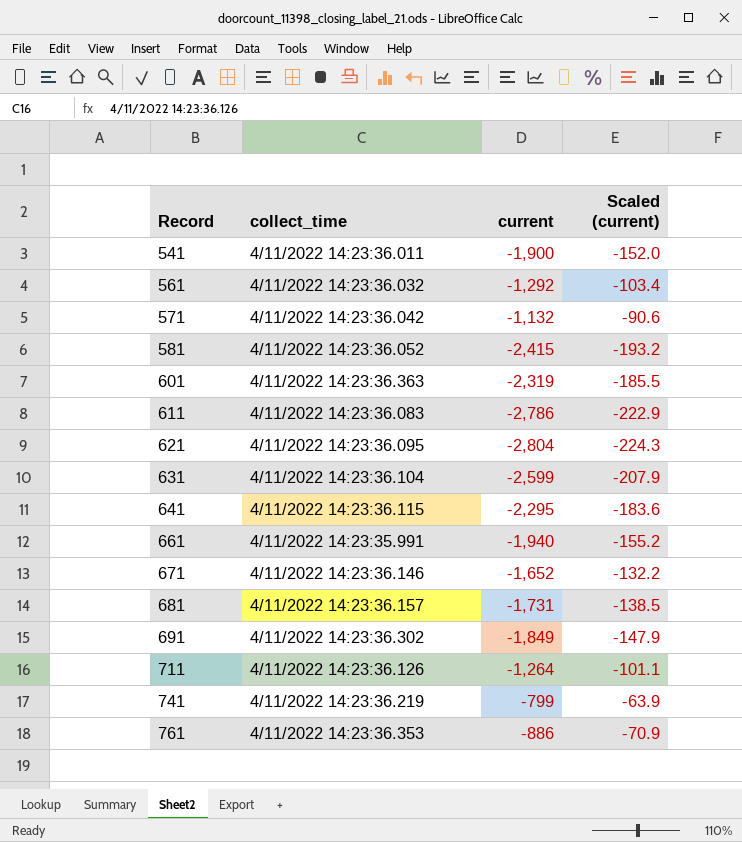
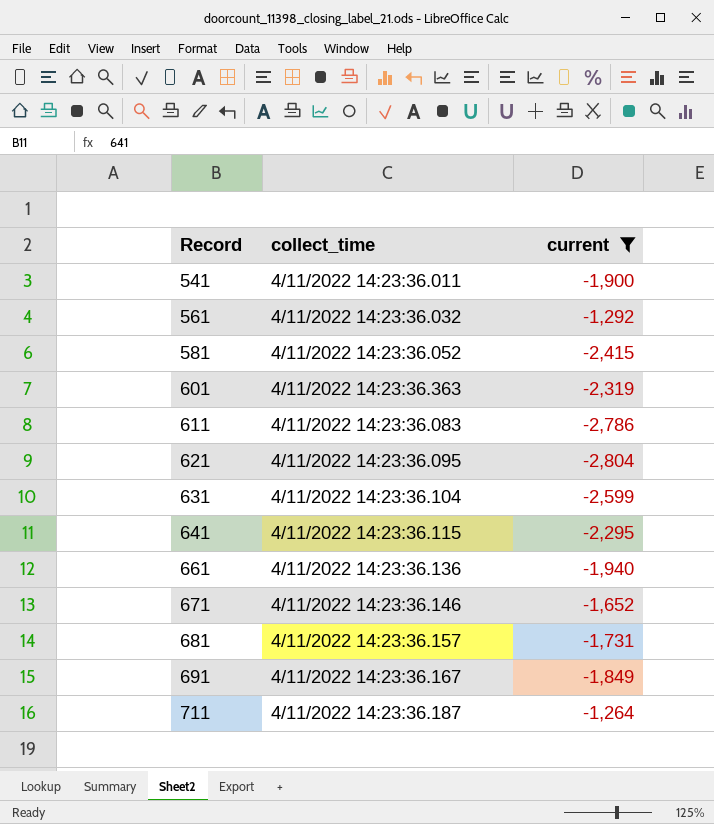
filter: none -> current <= -1,264
column Scaled (current) | formula: [current] * 0.08 -> none
661 | collect_time: 4/11/2022 14:23:35.991 -> 4/11/2022 14:23:36.136
691 | collect_time: 4/11/2022 14:23:36.302 -> 4/11/2022 14:23:36.167
711 | collect_time: 4/11/2022 14:23:36.126 -> 4/11/2022 14:23:36.187

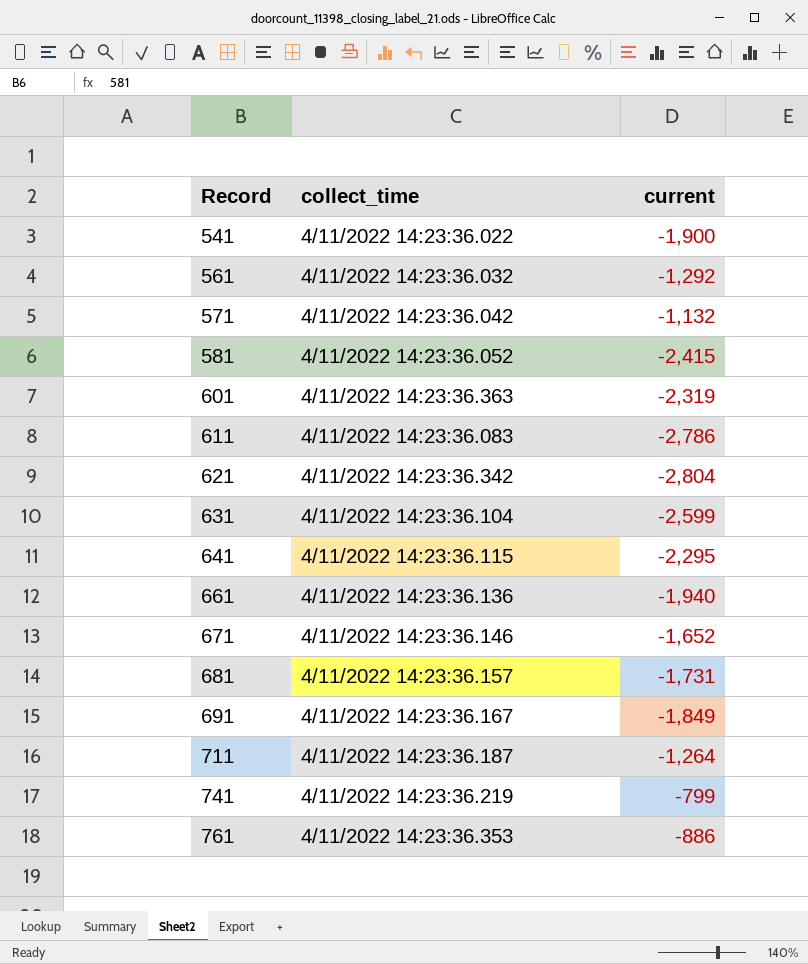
filter: current <= -1,264 -> none
541 | collect_time: 4/11/2022 14:23:36.011 -> 4/11/2022 14:23:36.022
621 | collect_time: 4/11/2022 14:23:36.095 -> 4/11/2022 14:23:36.342

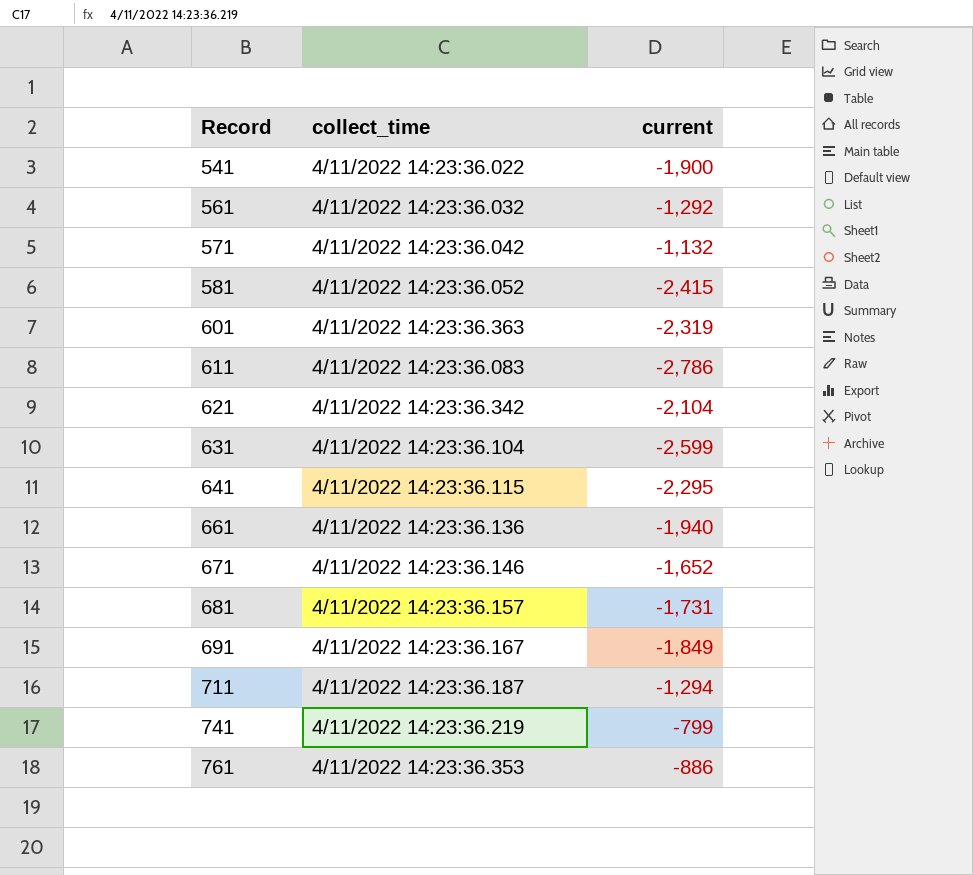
621 | current: -2,804 -> -2,104
711 | current: -1,264 -> -1,294

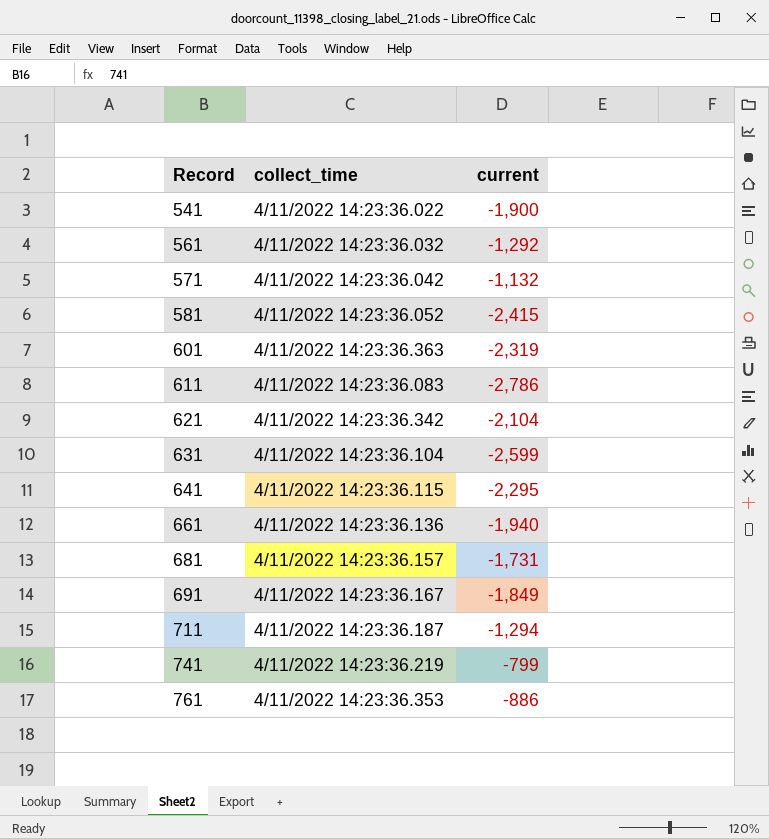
row 671: 4/11/2022 14:23:36.146 | -1,652 -> none

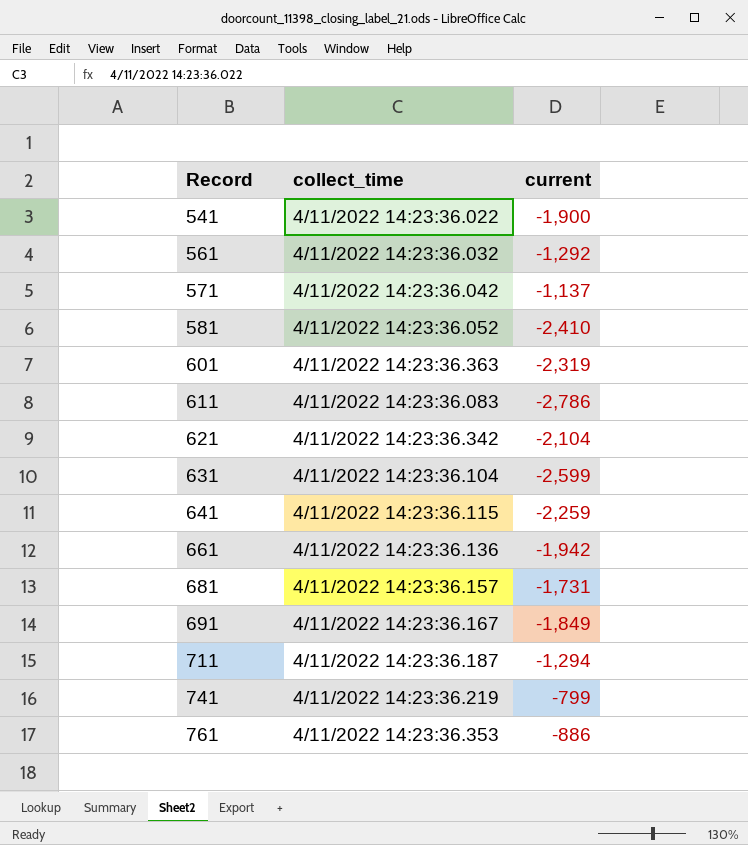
571 | current: -1,132 -> -1,137
581 | current: -2,415 -> -2,410
641 | current: -2,295 -> -2,259
661 | current: -1,940 -> -1,942

